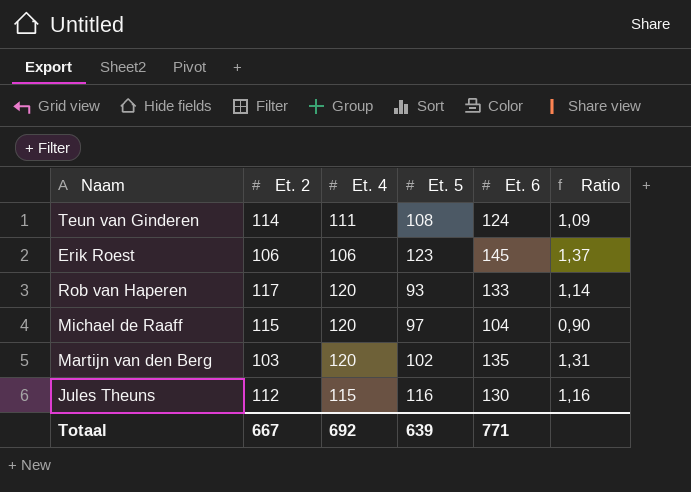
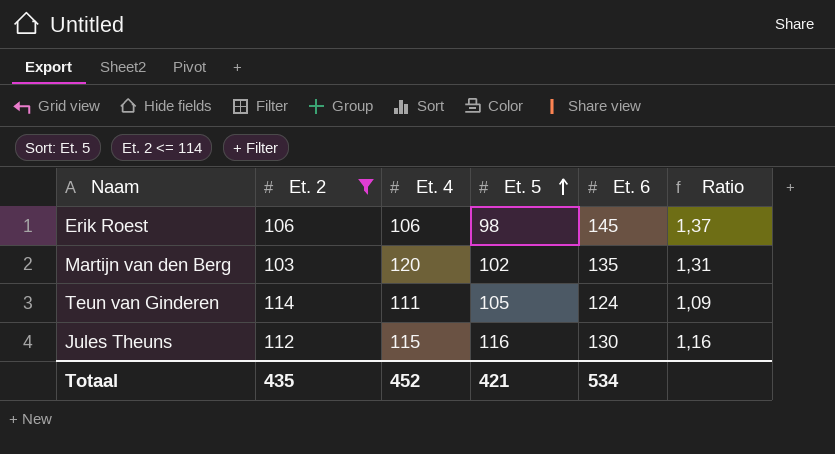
filter: none -> Et. 2 <= 114
row order: none -> Et. 5 ascending
Erik Roest | Et. 5: 123 -> 98
Teun van Ginderen | Et. 5: 108 -> 105
Totaal | Et. 2: 667 -> 435
Totaal | Et. 4: 692 -> 452
Totaal | Et. 5: 639 -> 421
Totaal | Et. 6: 771 -> 534

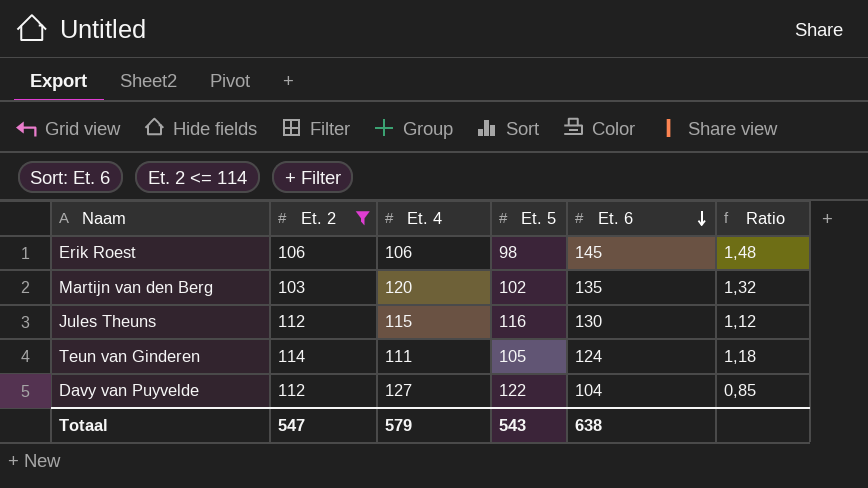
row order: Et. 5 ascending -> Et. 6 descending
column Ratio | formula: [Et. 6] / [Et. 2] -> [Et. 6] / [Et. 5]
row Davy van Puyvelde: none -> 112 | 127 | 122 | 104 | 0,85
Totaal | Et. 2: 435 -> 547
Totaal | Et. 4: 452 -> 579
Totaal | Et. 5: 421 -> 543
Totaal | Et. 6: 534 -> 638

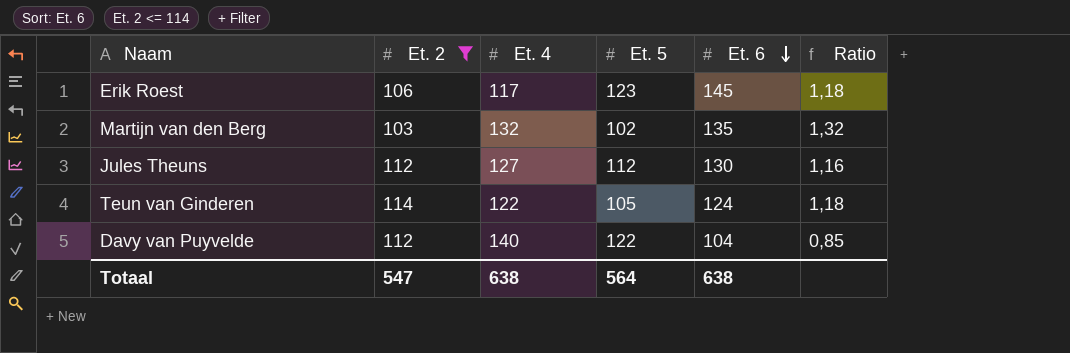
Erik Roest | Et. 4: 106 -> 117
Erik Roest | Et. 5: 98 -> 123
Erik Roest | Ratio: 1,48 -> 1,18
Martijn van den Berg | Et. 4: 120 -> 132
Jules Theuns | Et. 4: 115 -> 127
Jules Theuns | Et. 5: 116 -> 112
Jules Theuns | Ratio: 1,12 -> 1,16
Teun van Ginderen | Et. 4: 111 -> 122
Davy van Puyvelde | Et. 4: 127 -> 140
Totaal | Et. 4: 579 -> 638
Totaal | Et. 5: 543 -> 564

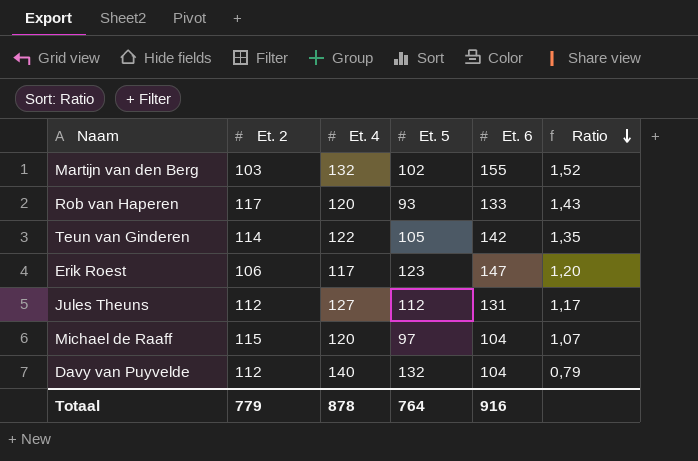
filter: Et. 2 <= 114 -> none
row order: Et. 6 descending -> Ratio descending
Martijn van den Berg | Et. 6: 135 -> 155
Martijn van den Berg | Ratio: 1,32 -> 1,52
Teun van Ginderen | Et. 6: 124 -> 142
Teun van Ginderen | Ratio: 1,18 -> 1,35
Erik Roest | Et. 6: 145 -> 147
Erik Roest | Ratio: 1,18 -> 1,20
Jules Theuns | Et. 6: 130 -> 131
Jules Theuns | Ratio: 1,16 -> 1,17
Davy van Puyvelde | Et. 5: 122 -> 132
Davy van Puyvelde | Ratio: 0,85 -> 0,79
Totaal | Et. 2: 547 -> 779
Totaal | Et. 4: 638 -> 878
Totaal | Et. 5: 564 -> 764
Totaal | Et. 6: 638 -> 916

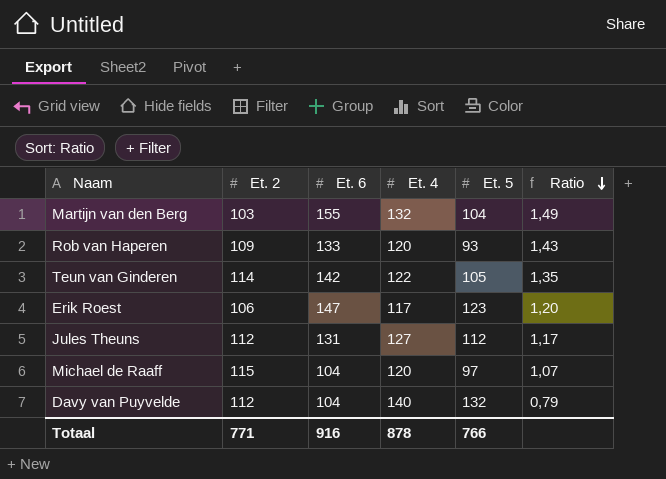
column Et. 6 | position: 5 -> 3
Martijn van den Berg | Et. 5: 102 -> 104
Martijn van den Berg | Ratio: 1,52 -> 1,49
Rob van Haperen | Et. 2: 117 -> 109
Totaal | Et. 2: 779 -> 771
Totaal | Et. 5: 764 -> 766

